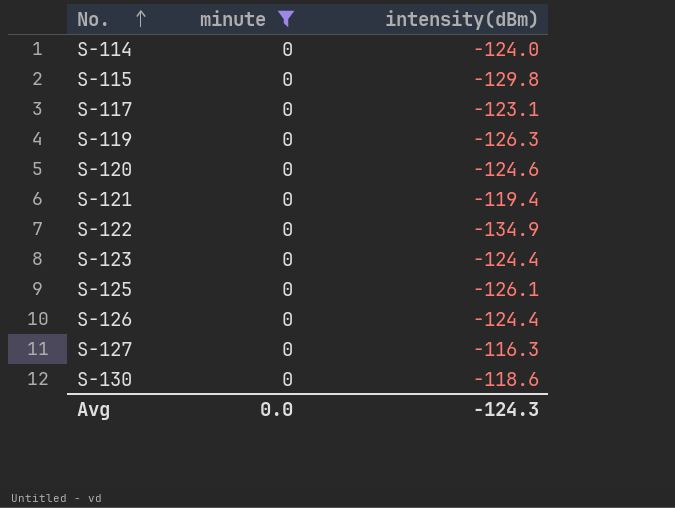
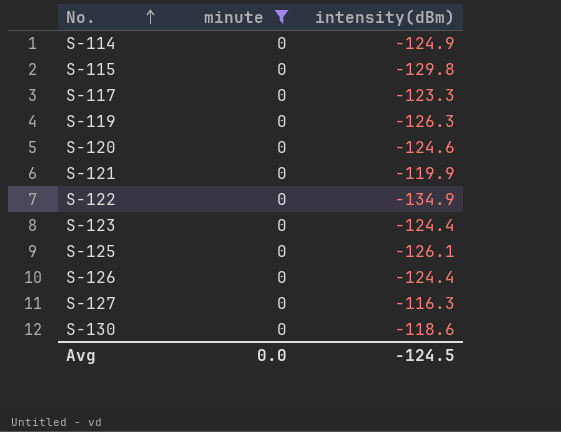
S-114 | intensity(dBm): -124.0 -> -124.9
S-117 | intensity(dBm): -123.1 -> -123.3
S-121 | intensity(dBm): -119.4 -> -119.9
Avg | intensity(dBm): -124.3 -> -124.5

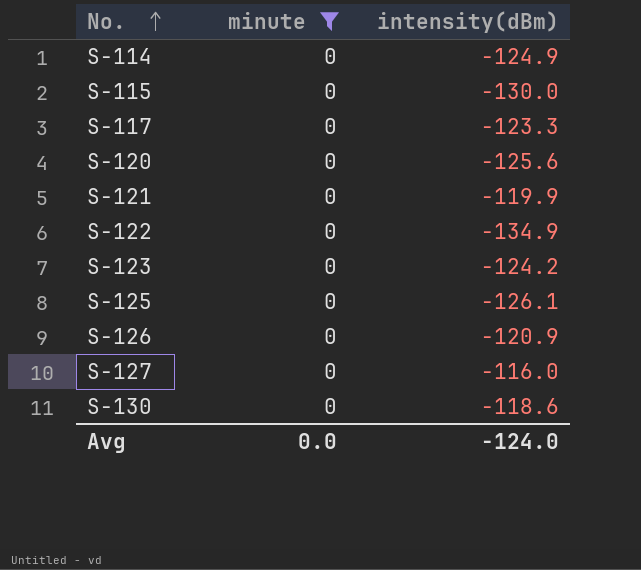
row S-119: 0 | -126.3 -> none
S-115 | intensity(dBm): -129.8 -> -130.0
S-120 | intensity(dBm): -124.6 -> -125.6
S-123 | intensity(dBm): -124.4 -> -124.2
S-126 | intensity(dBm): -124.4 -> -120.9
S-127 | intensity(dBm): -116.3 -> -116.0
Avg | intensity(dBm): -124.5 -> -124.0

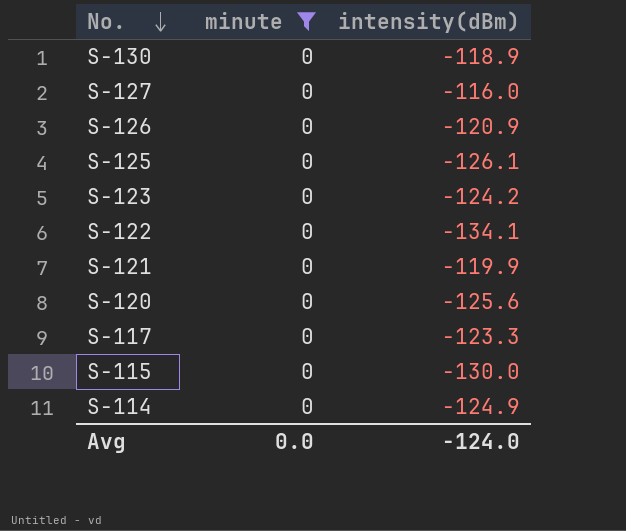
row order: No. ascending -> No. descending
S-130 | intensity(dBm): -118.6 -> -118.9
S-122 | intensity(dBm): -134.9 -> -134.1

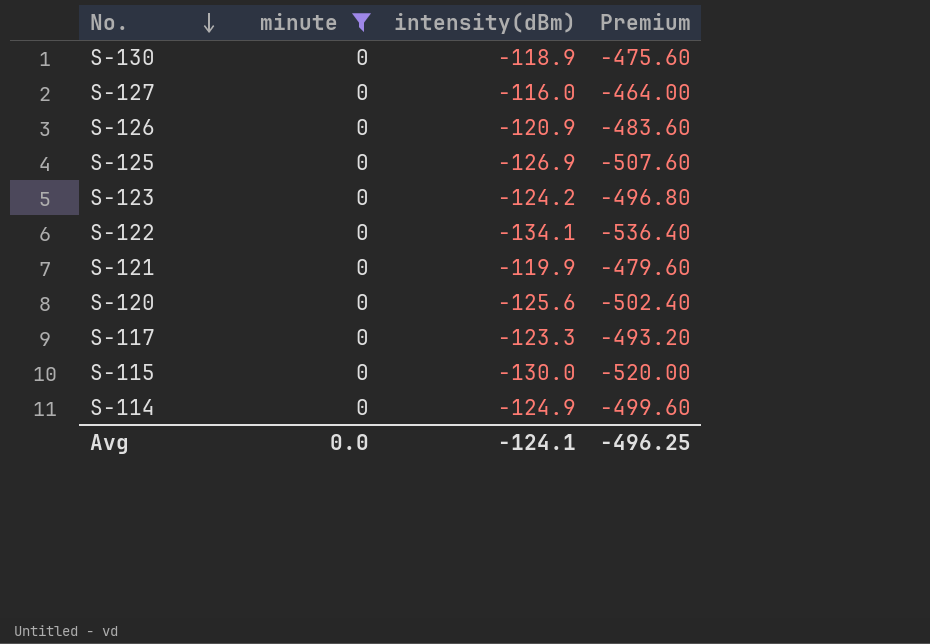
column Premium | formula: none -> [intensity(dBm)] * 4
S-125 | intensity(dBm): -126.1 -> -126.9
Avg | intensity(dBm): -124.0 -> -124.1

